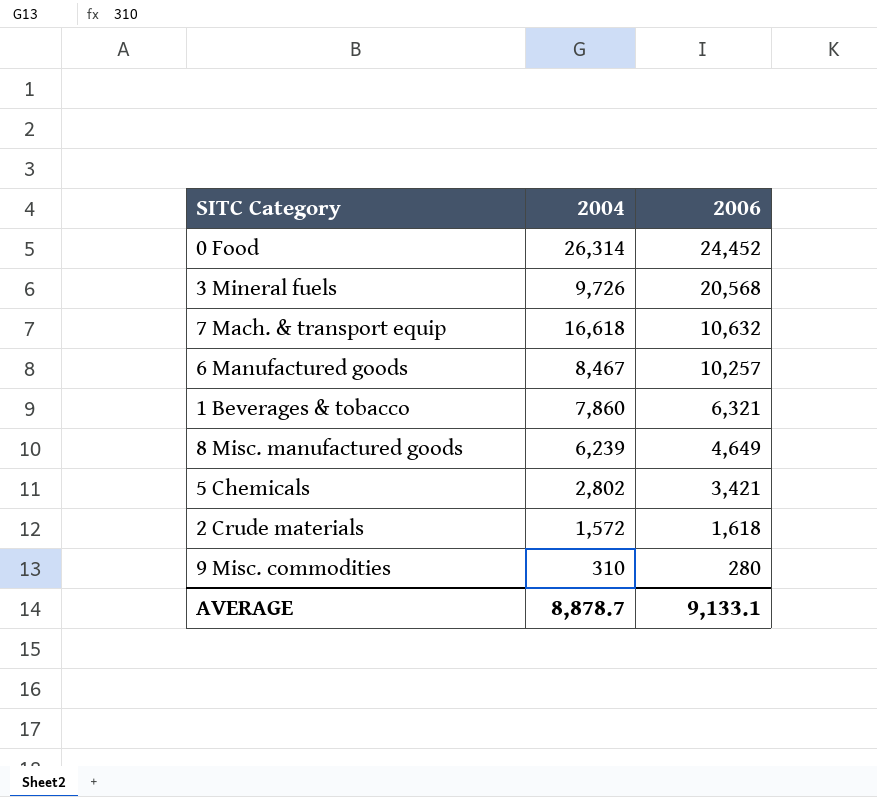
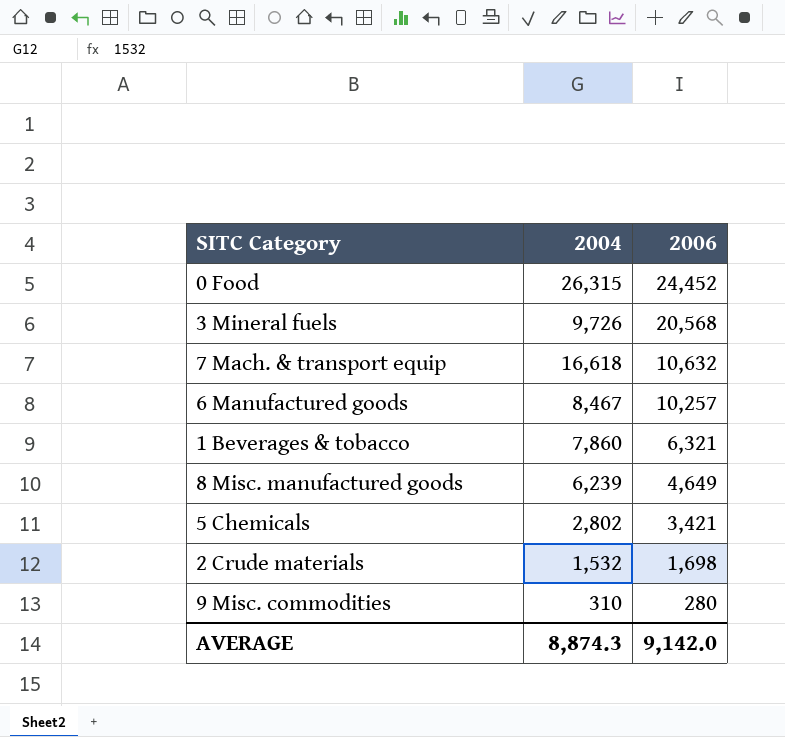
0 Food | 2004: 26,314 -> 26,315
2 Crude materials | 2004: 1,572 -> 1,532
2 Crude materials | 2006: 1,618 -> 1,698
AVERAGE | 2004: 8,878.7 -> 8,874.3
AVERAGE | 2006: 9,133.1 -> 9,142.0

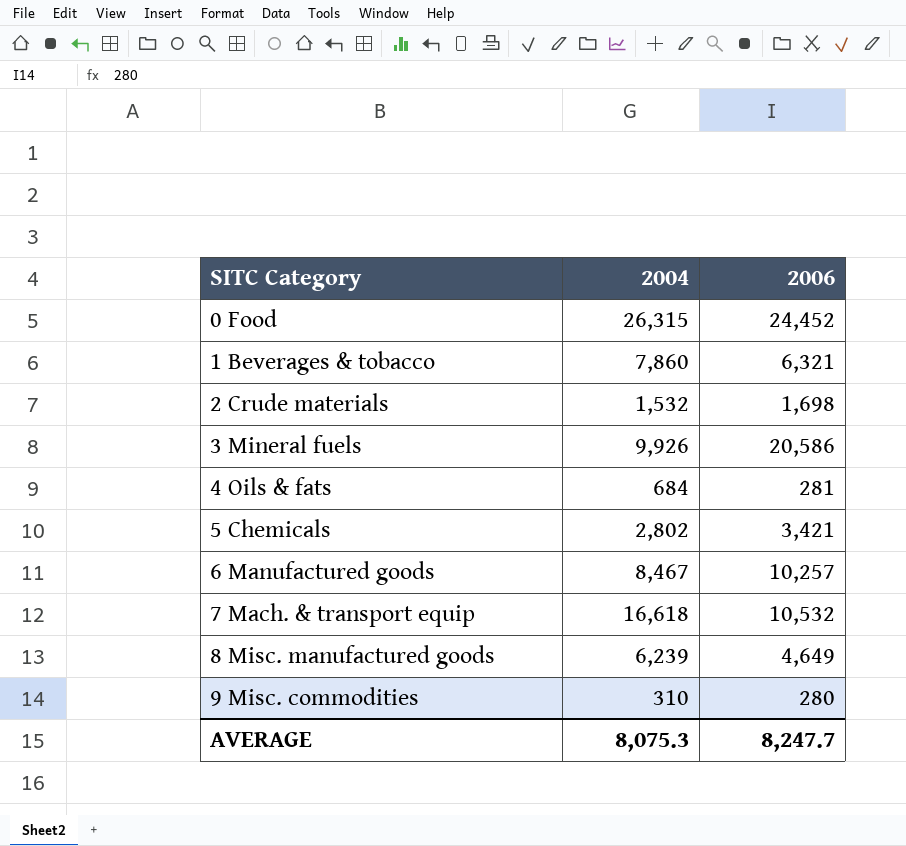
row order: 2006 descending -> SITC Category ascending
3 Mineral fuels | 2004: 9,726 -> 9,926
3 Mineral fuels | 2006: 20,568 -> 20,586
row 4 Oils & fats: none -> 684 | 281
7 Mach. & transport equip | 2006: 10,632 -> 10,532
AVERAGE | 2004: 8,874.3 -> 8,075.3
AVERAGE | 2006: 9,142.0 -> 8,247.7

